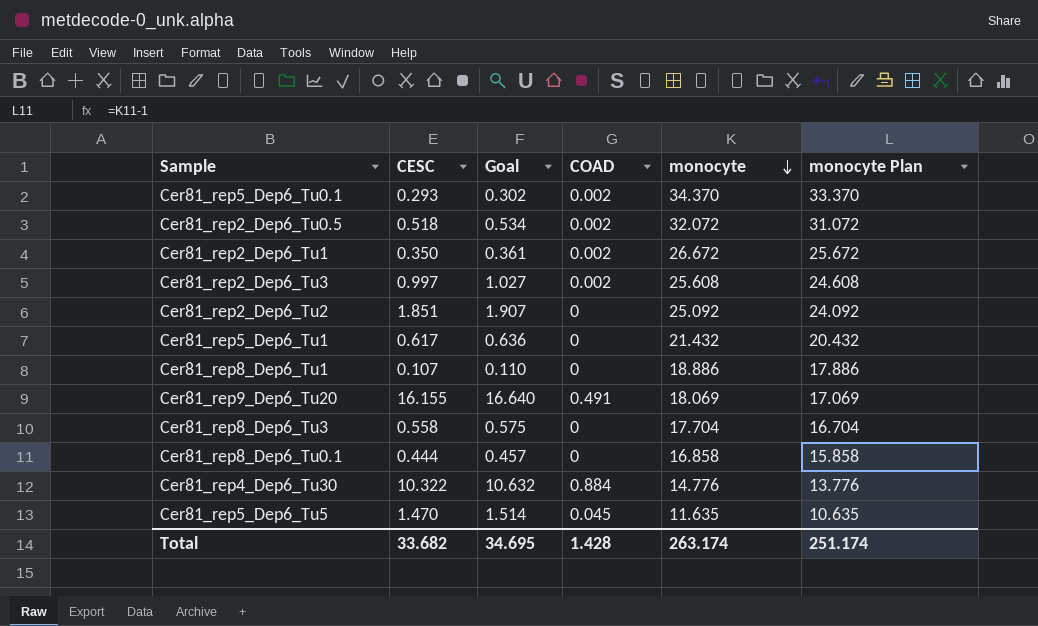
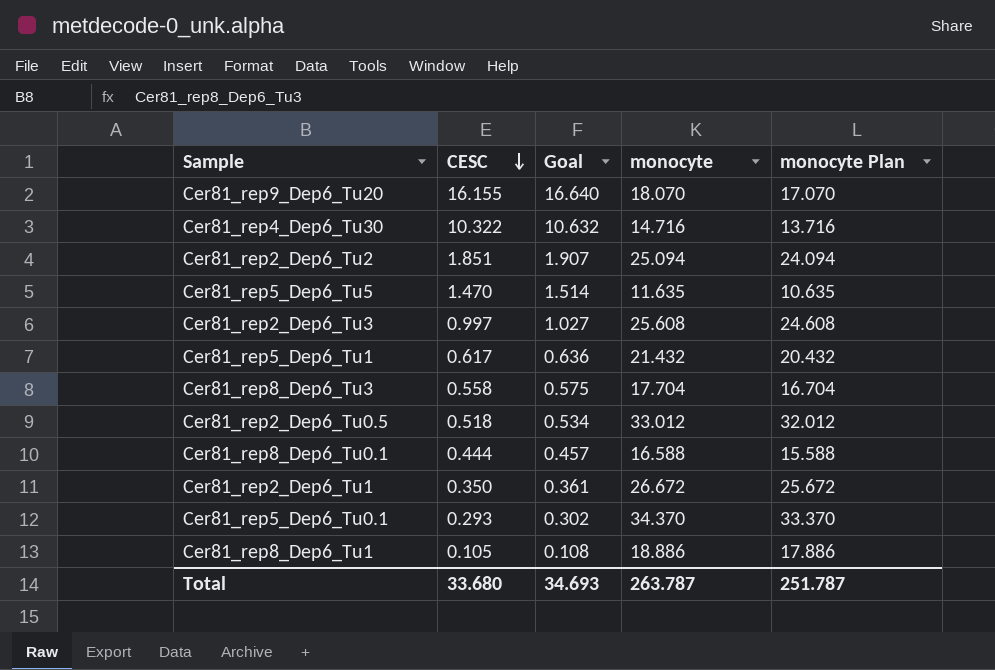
row order: monocyte descending -> CESC descending
column COAD | position: 4 -> none
Cer81_rep9_Dep6_Tu20 | monocyte: 18.069 -> 18.070
Cer81_rep9_Dep6_Tu20 | monocyte Plan: 17.069 -> 17.070
Cer81_rep4_Dep6_Tu30 | monocyte: 14.776 -> 14.716
Cer81_rep4_Dep6_Tu30 | monocyte Plan: 13.776 -> 13.716
Cer81_rep2_Dep6_Tu2 | monocyte: 25.092 -> 25.094
Cer81_rep2_Dep6_Tu2 | monocyte Plan: 24.092 -> 24.094
Cer81_rep2_Dep6_Tu0.5 | monocyte: 32.072 -> 33.012
Cer81_rep2_Dep6_Tu0.5 | monocyte Plan: 31.072 -> 32.012
Cer81_rep8_Dep6_Tu0.1 | monocyte: 16.858 -> 16.588
Cer81_rep8_Dep6_Tu0.1 | monocyte Plan: 15.858 -> 15.588
Cer81_rep8_Dep6_Tu1 | CESC: 0.107 -> 0.105
Cer81_rep8_Dep6_Tu1 | Goal: 0.110 -> 0.108
Total | CESC: 33.682 -> 33.680
Total | Goal: 34.695 -> 34.693
Total | monocyte: 263.174 -> 263.787
Total | monocyte Plan: 251.174 -> 251.787

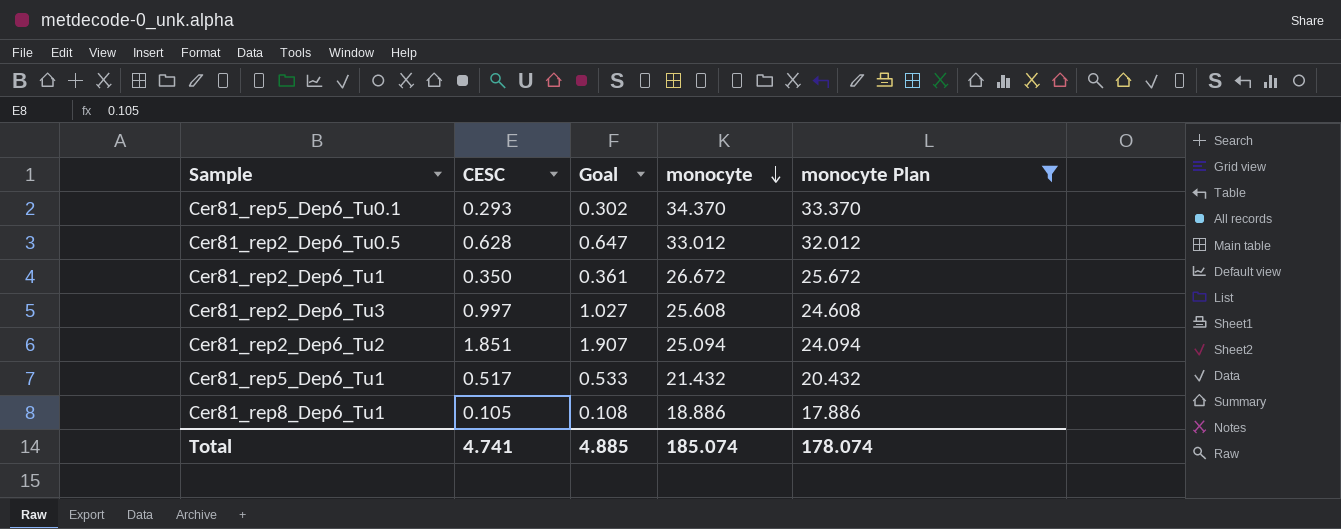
filter: none -> monocyte Plan >= 17.886
row order: CESC descending -> monocyte descending
Cer81_rep2_Dep6_Tu0.5 | CESC: 0.518 -> 0.628
Cer81_rep2_Dep6_Tu0.5 | Goal: 0.534 -> 0.647
Cer81_rep5_Dep6_Tu1 | CESC: 0.617 -> 0.517
Cer81_rep5_Dep6_Tu1 | Goal: 0.636 -> 0.533
Total | CESC: 33.680 -> 4.741
Total | Goal: 34.693 -> 4.885
Total | monocyte: 263.787 -> 185.074
Total | monocyte Plan: 251.787 -> 178.074

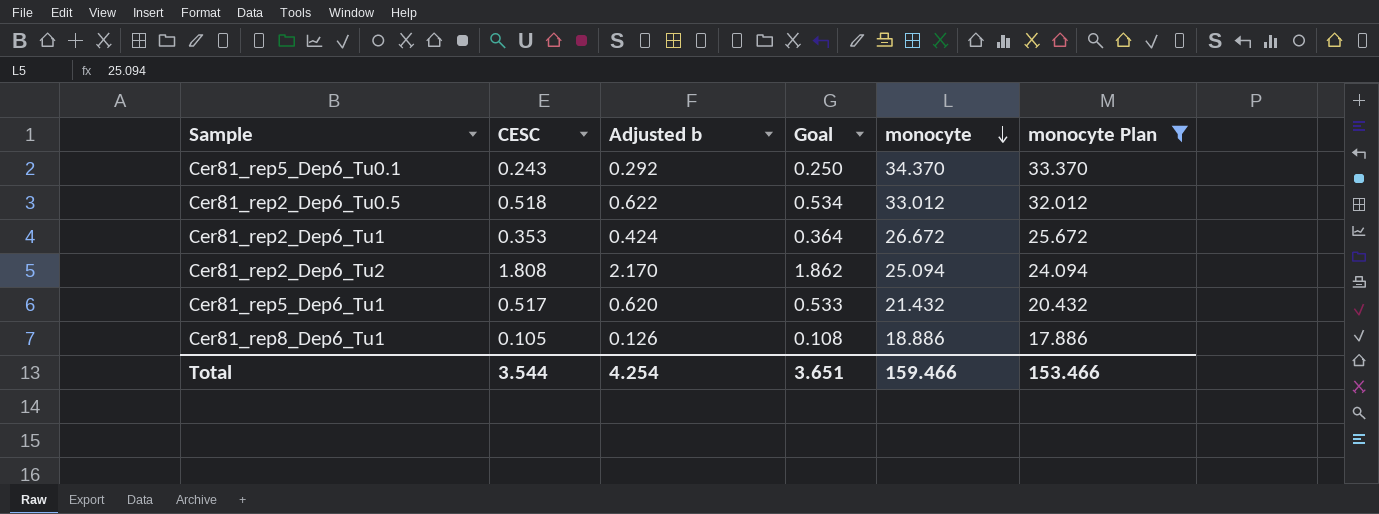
column Adjusted b | formula: none -> [CESC] * 1.2
row Cer81_rep2_Dep6_Tu3: 0.997 | 1.027 | 25.608 | 24.608 -> none
Cer81_rep5_Dep6_Tu0.1 | CESC: 0.293 -> 0.243
Cer81_rep5_Dep6_Tu0.1 | Goal: 0.302 -> 0.250
Cer81_rep2_Dep6_Tu0.5 | CESC: 0.628 -> 0.518
Cer81_rep2_Dep6_Tu0.5 | Goal: 0.647 -> 0.534
Cer81_rep2_Dep6_Tu1 | CESC: 0.350 -> 0.353
Cer81_rep2_Dep6_Tu1 | Goal: 0.361 -> 0.364
Cer81_rep2_Dep6_Tu2 | CESC: 1.851 -> 1.808
Cer81_rep2_Dep6_Tu2 | Goal: 1.907 -> 1.862
Total | CESC: 4.741 -> 3.544
Total | Goal: 4.885 -> 3.651
Total | monocyte: 185.074 -> 159.466
Total | monocyte Plan: 178.074 -> 153.466

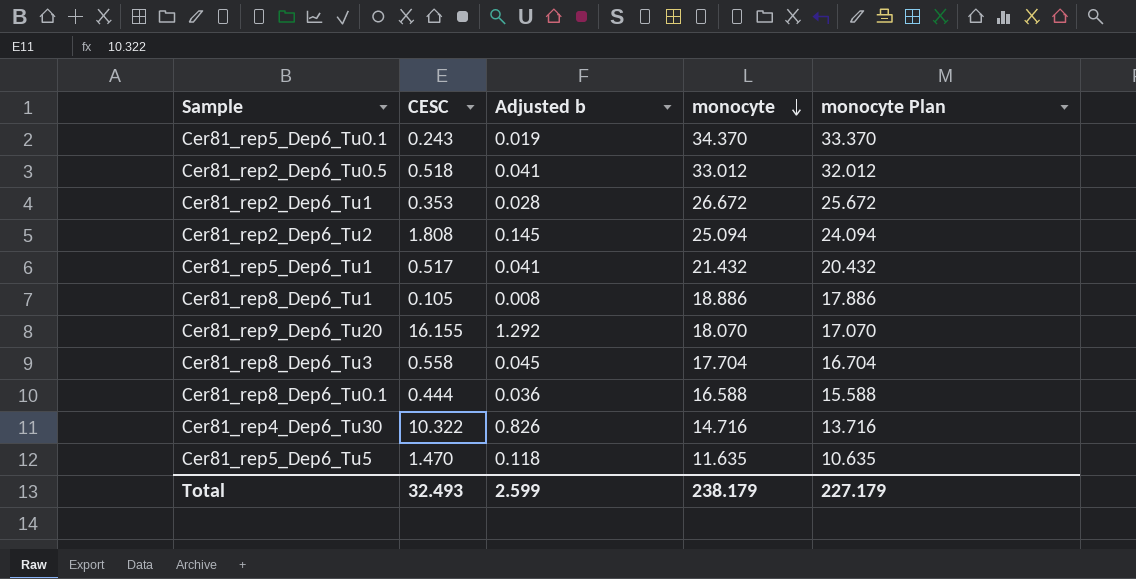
filter: monocyte Plan >= 17.886 -> none
column Goal | formula: [CESC] * 1.03 -> none
column Adjusted b | formula: [CESC] * 1.2 -> [CESC] * 0.08
Total | CESC: 3.544 -> 32.493
Total | Adjusted b: 4.254 -> 2.599
Total | monocyte: 159.466 -> 238.179
Total | monocyte Plan: 153.466 -> 227.179

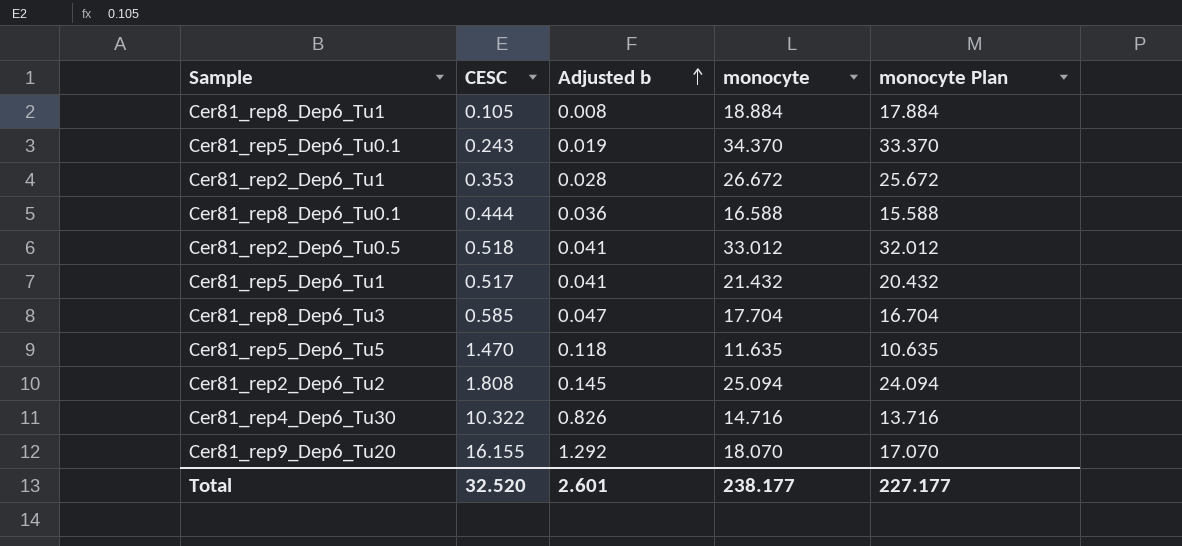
row order: monocyte descending -> Adjusted b ascending
Cer81_rep8_Dep6_Tu1 | monocyte: 18.886 -> 18.884
Cer81_rep8_Dep6_Tu1 | monocyte Plan: 17.886 -> 17.884
Cer81_rep8_Dep6_Tu3 | CESC: 0.558 -> 0.585
Cer81_rep8_Dep6_Tu3 | Adjusted b: 0.045 -> 0.047
Total | CESC: 32.493 -> 32.520
Total | Adjusted b: 2.599 -> 2.601
Total | monocyte: 238.179 -> 238.177
Total | monocyte Plan: 227.179 -> 227.177

